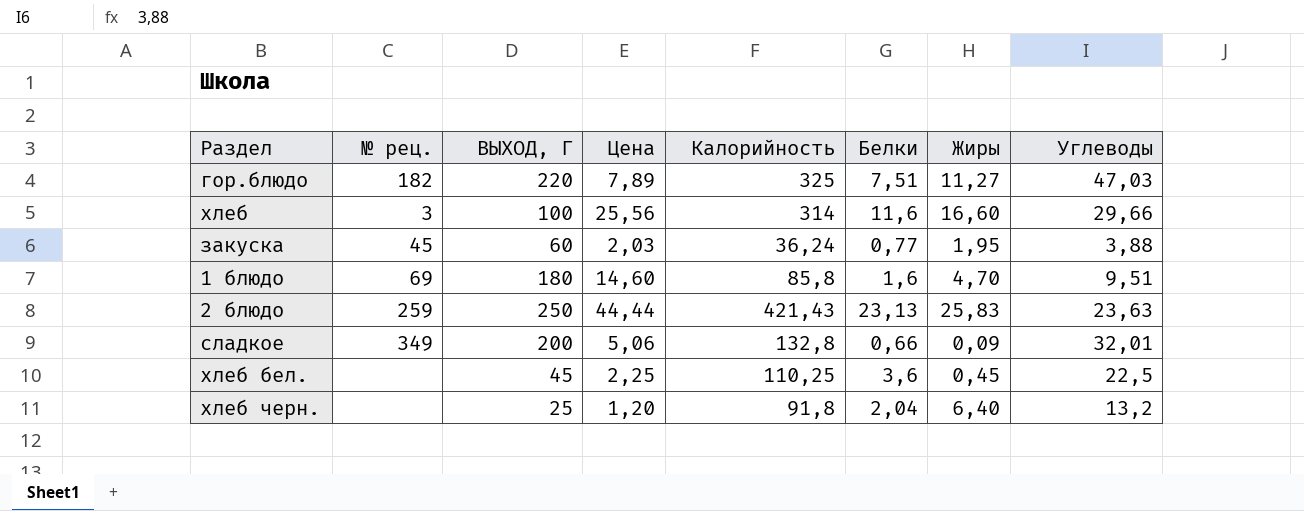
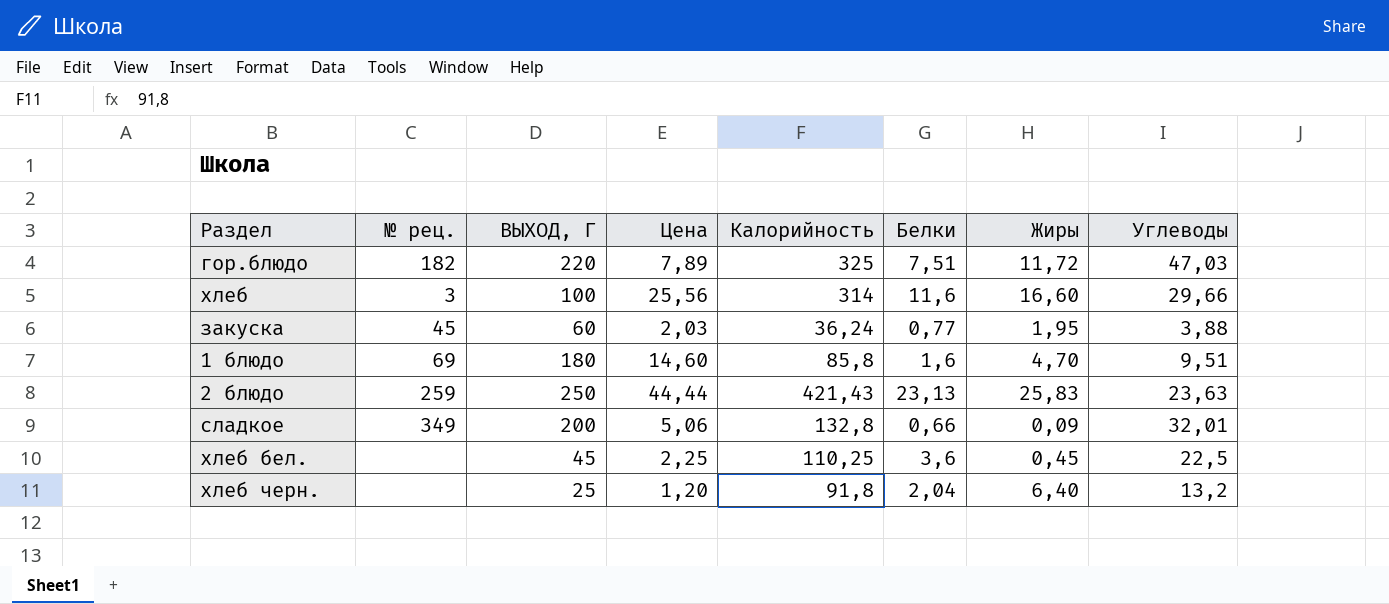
гор.блюдо | Жиры: 11,27 -> 11,72

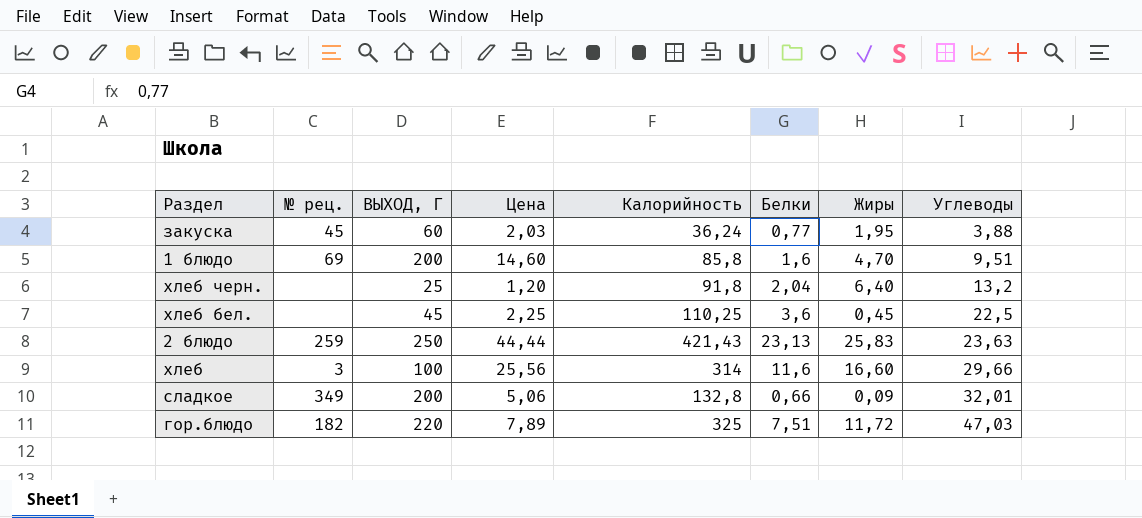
row order: none -> Углеводы ascending
1 блюдо | ВЫХОД, Г: 180 -> 200

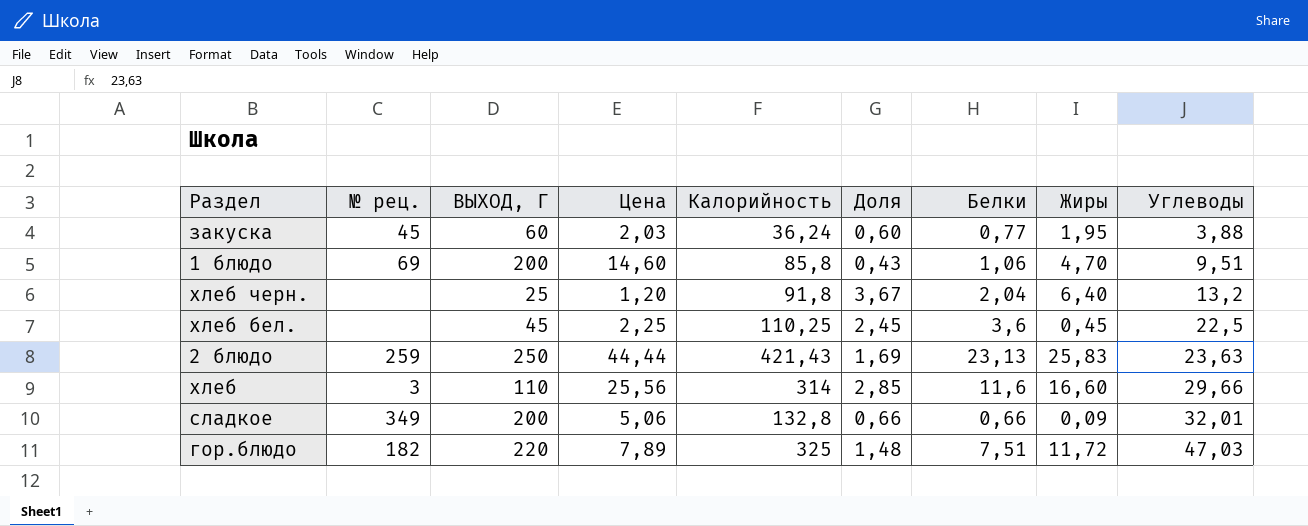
column Доля | formula: none -> [Калорийность] / [ВЫХОД, Г]
1 блюдо | Белки: 1,6 -> 1,06
хлеб | ВЫХОД, Г: 100 -> 110

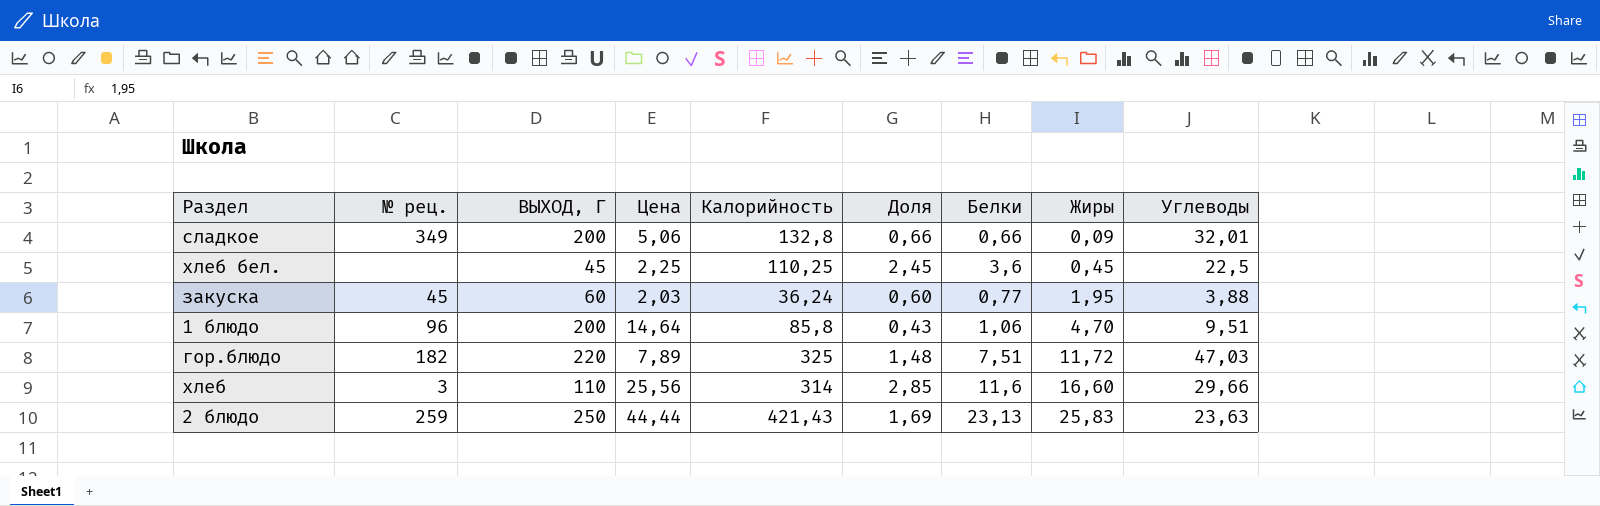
row order: Углеводы ascending -> Жиры ascending
row хлеб черн.: none | 25 | 1,20 | 91,8 | 3,67 | 2,04 | 6,40 | 13,2 -> none
1 блюдо | № рец.: 69 -> 96
1 блюдо | Цена: 14,60 -> 14,64

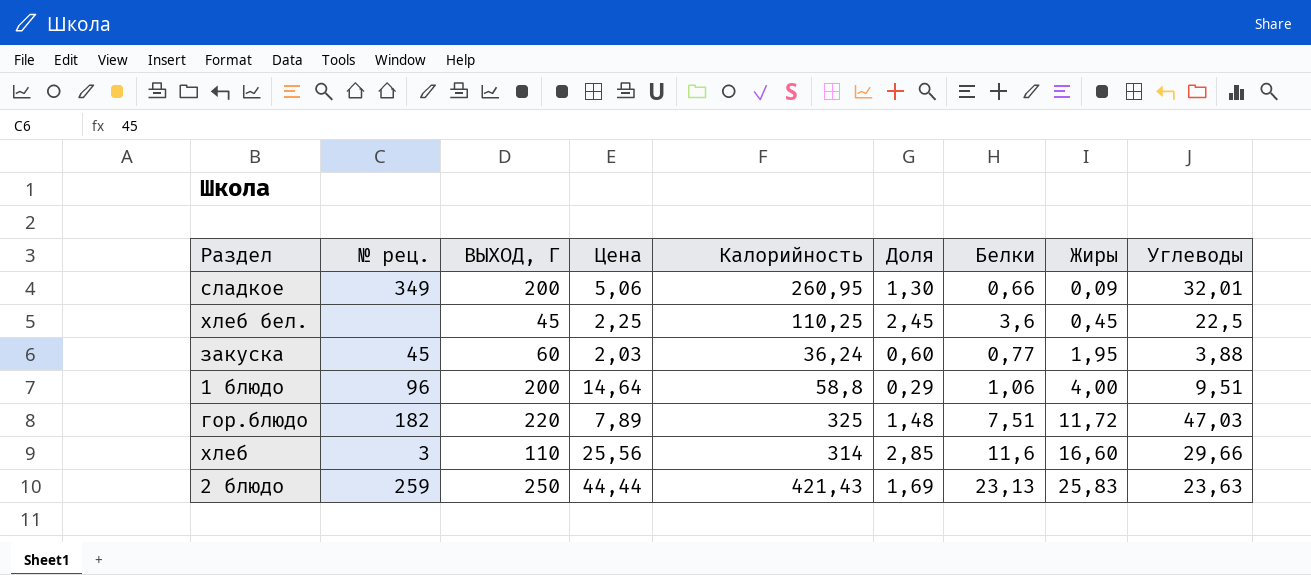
сладкое | Калорийность: 132,8 -> 260,95
сладкое | Доля: 0,66 -> 1,30
1 блюдо | Калорийность: 85,8 -> 58,8
1 блюдо | Доля: 0,43 -> 0,29
1 блюдо | Жиры: 4,70 -> 4,00

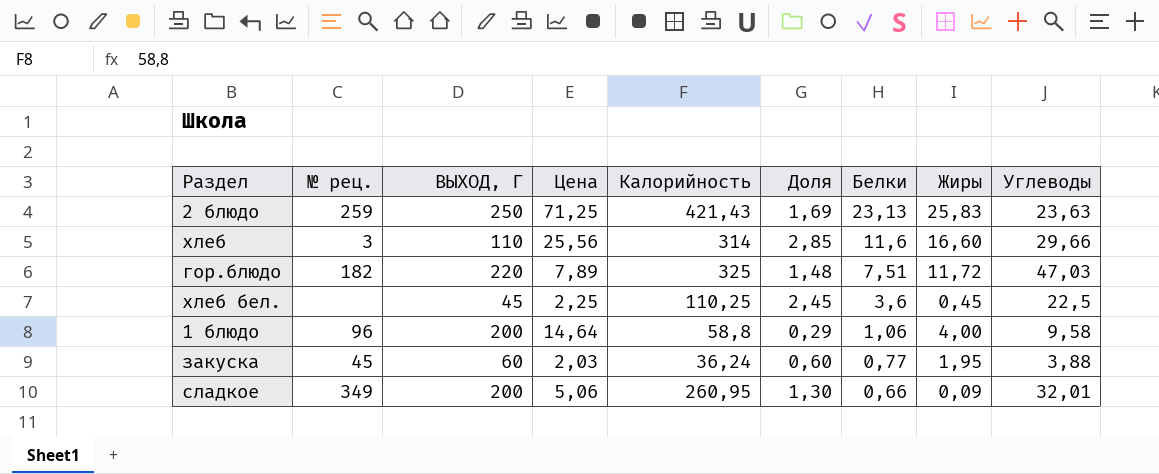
row order: Жиры ascending -> Белки descending
2 блюдо | Цена: 44,44 -> 71,25
1 блюдо | Углеводы: 9,51 -> 9,58

